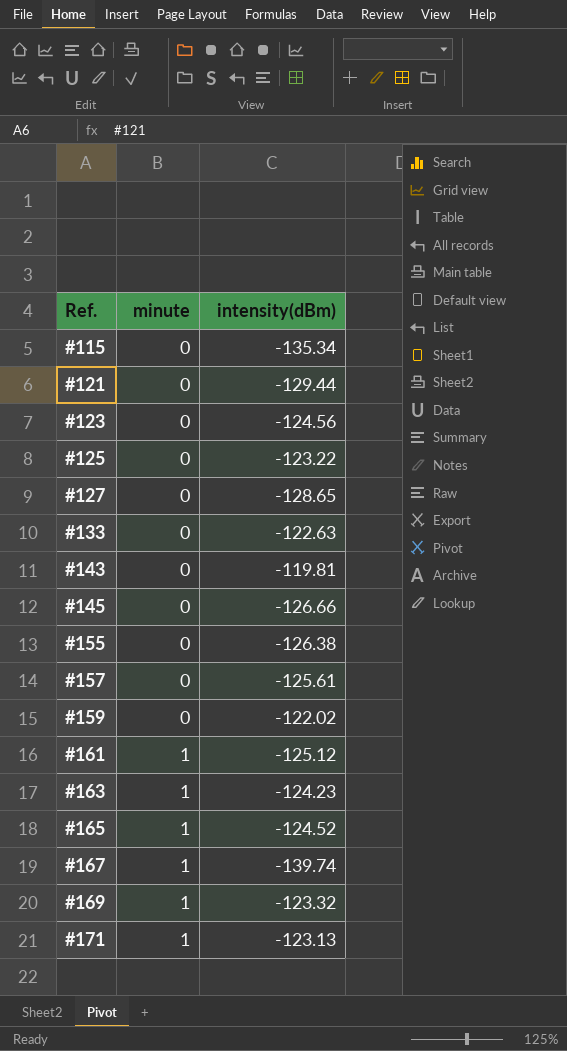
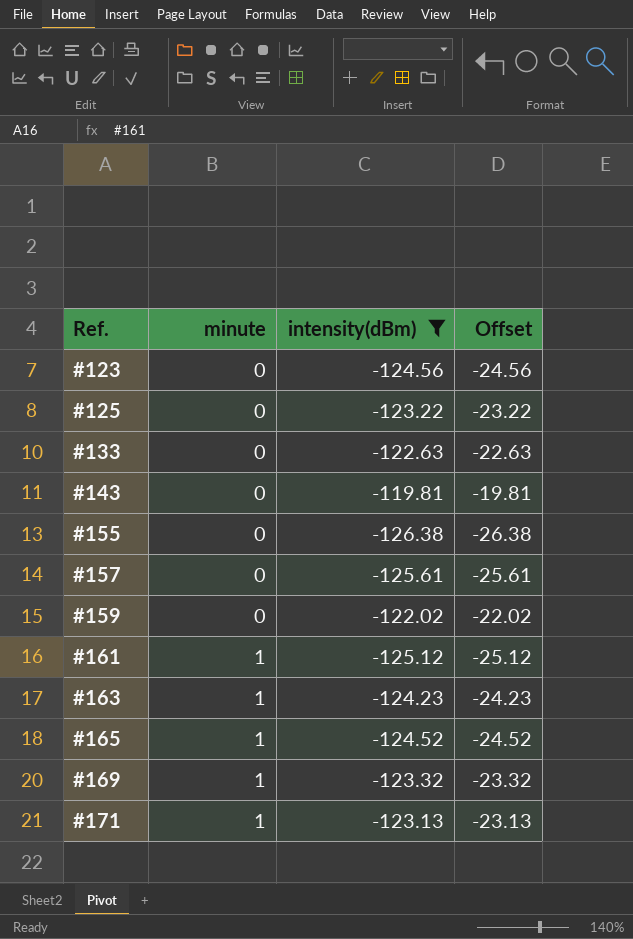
filter: none -> intensity(dBm) >= -126.38
column Offset | formula: none -> [intensity(dBm)] + 100

